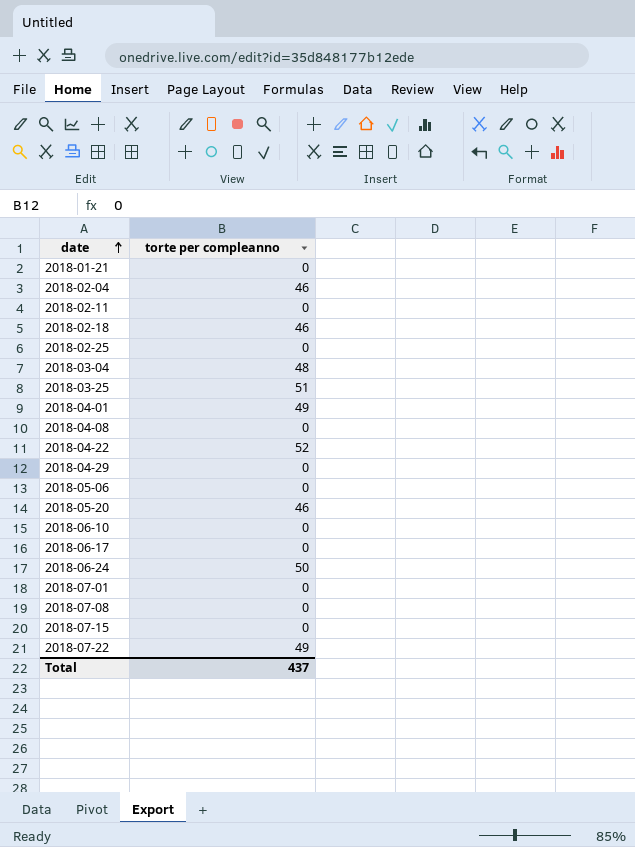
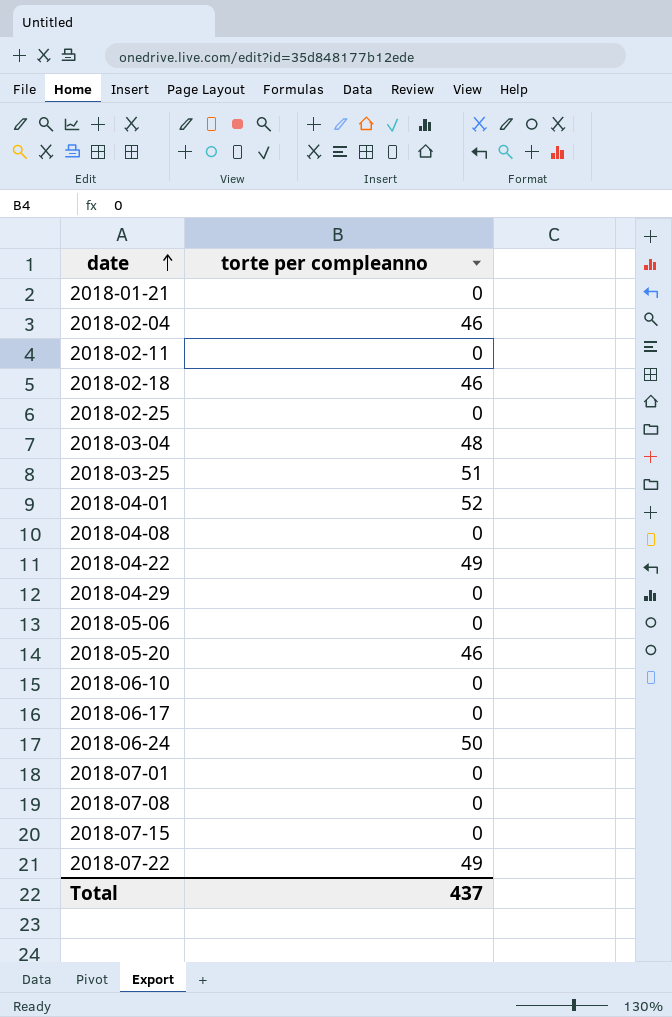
2018-04-01 | torte per compleanno: 49 -> 52
2018-04-22 | torte per compleanno: 52 -> 49

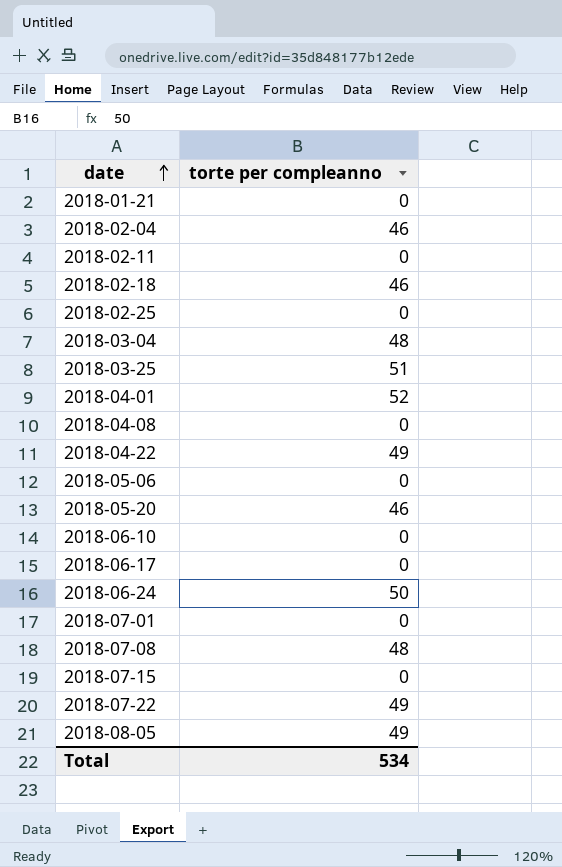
row 2018-04-29: 0 -> none
2018-07-08 | torte per compleanno: 0 -> 48
row 2018-08-05: none -> 49
Total | torte per compleanno: 437 -> 534

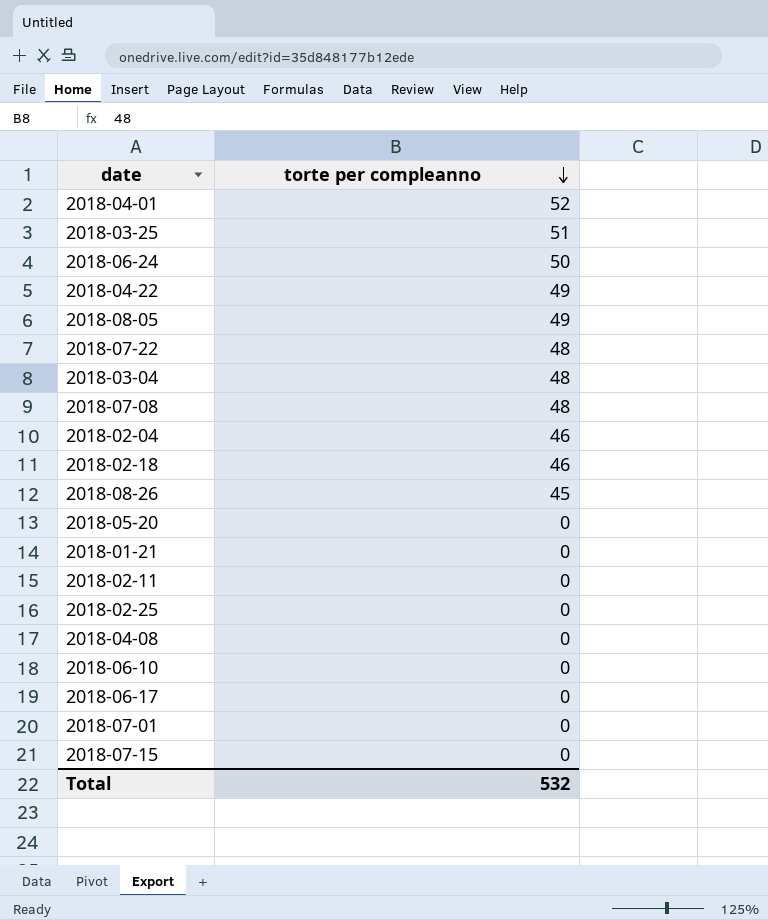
row order: date ascending -> torte per compleanno descending
row 2018-05-06: 0 -> none
2018-07-22 | torte per compleanno: 49 -> 48
row 2018-08-26: none -> 45
2018-05-20 | torte per compleanno: 46 -> 0
Total | torte per compleanno: 534 -> 532

